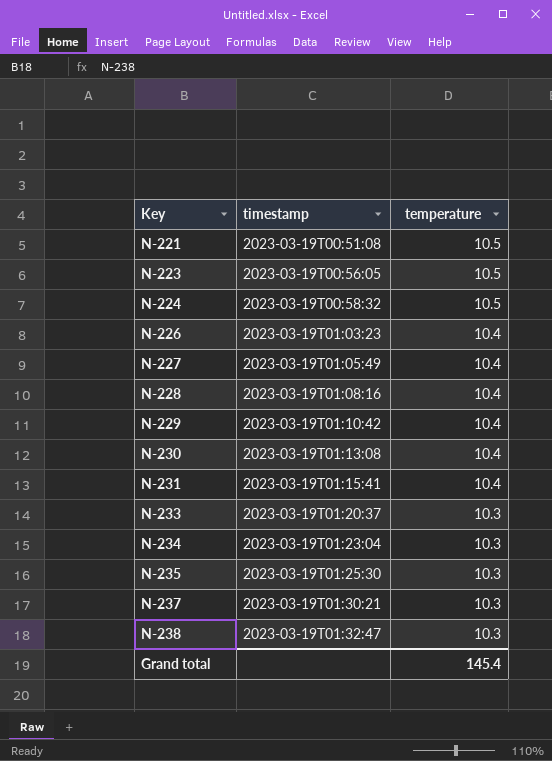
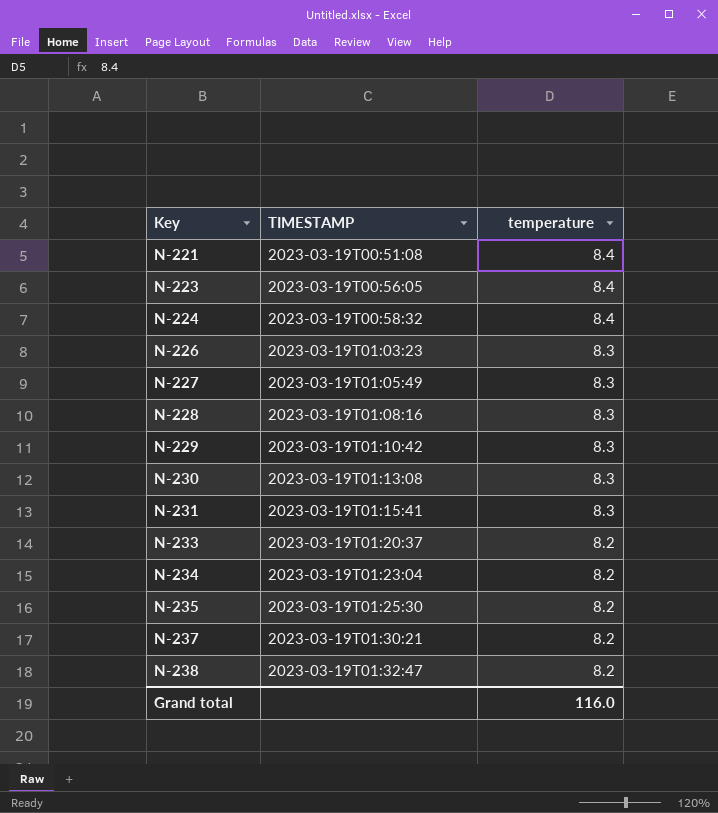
column name: timestamp -> TIMESTAMP
N-221 | temperature: 10.5 -> 8.4
N-223 | temperature: 10.5 -> 8.4
N-224 | temperature: 10.5 -> 8.4
N-226 | temperature: 10.4 -> 8.3
N-227 | temperature: 10.4 -> 8.3
N-228 | temperature: 10.4 -> 8.3
N-229 | temperature: 10.4 -> 8.3
N-230 | temperature: 10.4 -> 8.3
N-231 | temperature: 10.4 -> 8.3
N-233 | temperature: 10.3 -> 8.2
N-234 | temperature: 10.3 -> 8.2
N-235 | temperature: 10.3 -> 8.2
N-237 | temperature: 10.3 -> 8.2
N-238 | temperature: 10.3 -> 8.2
Grand total | temperature: 145.4 -> 116.0

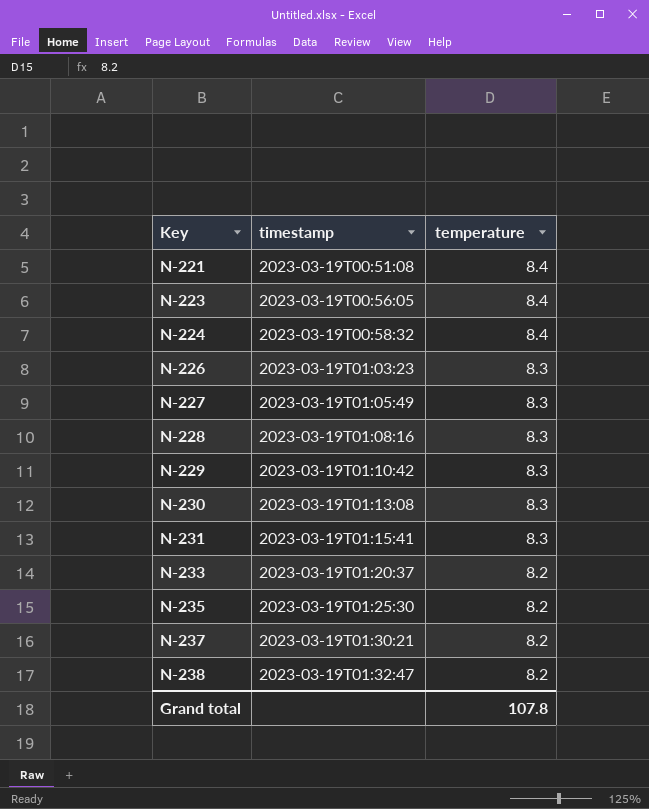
column name: TIMESTAMP -> timestamp
row N-234: 2023-03-19T01:23:04 | 8.2 -> none
Grand total | temperature: 116.0 -> 107.8

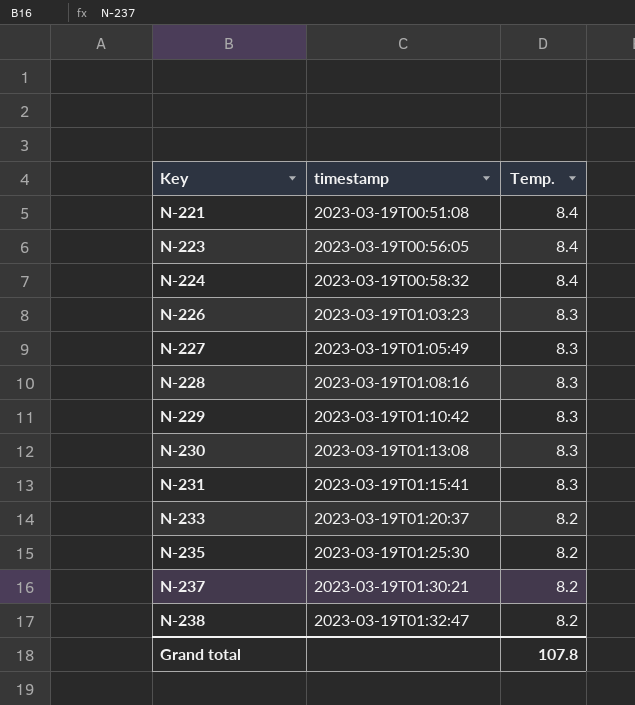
column name: temperature -> Temp.

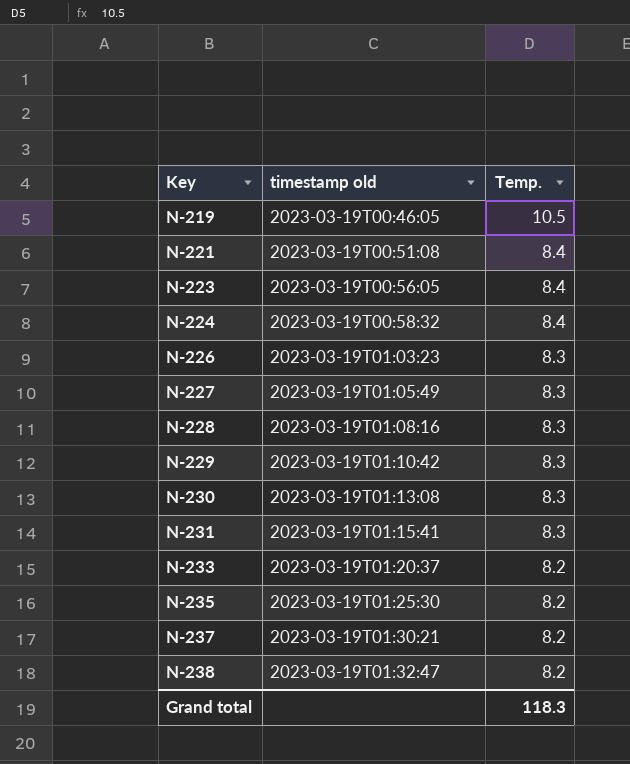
column name: timestamp -> timestamp old
row N-219: none -> 2023-03-19T00:46:05 | 10.5
Grand total | Temp.: 107.8 -> 118.3

